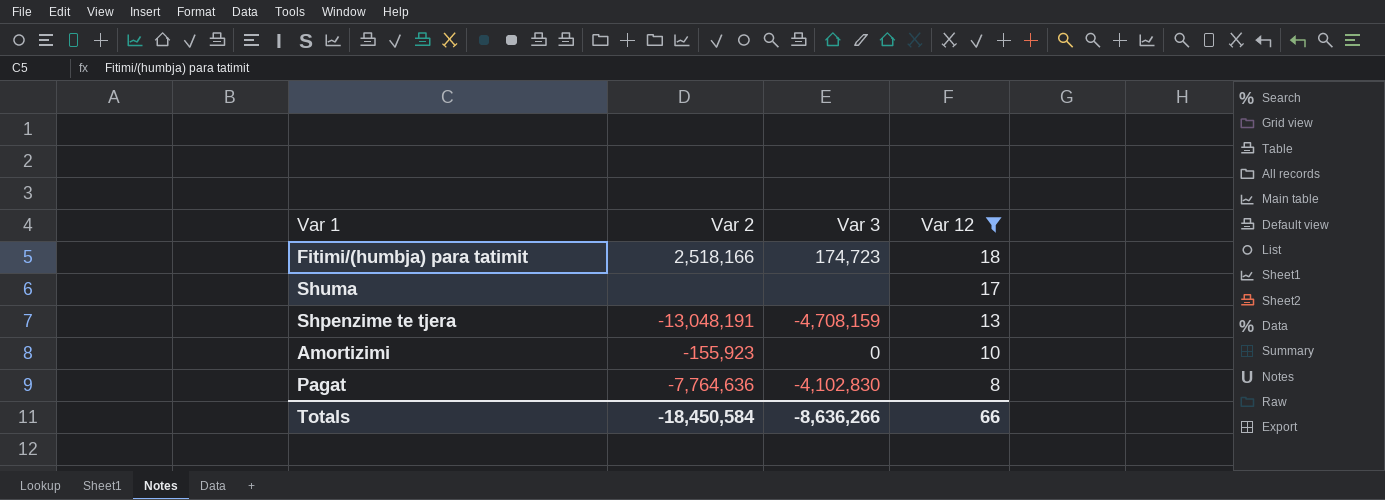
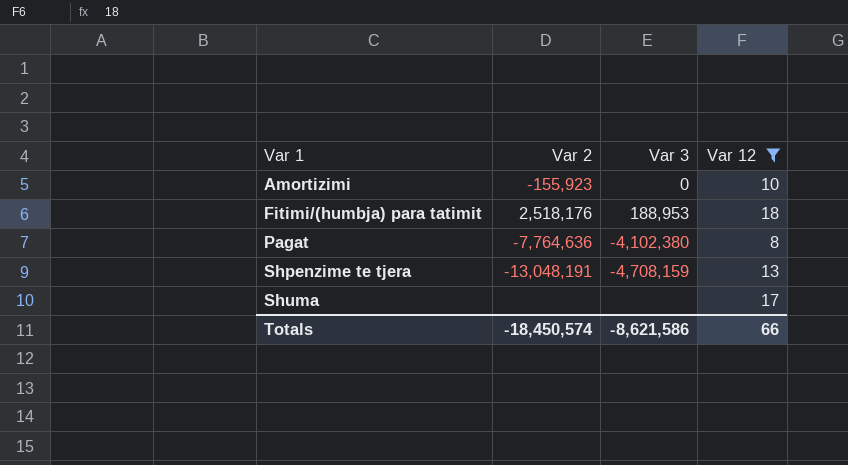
row order: Var 12 descending -> Var 1 ascending
Fitimi/(humbja) para tatimit | Var 2: 2,518,166 -> 2,518,176
Fitimi/(humbja) para tatimit | Var 3: 174,723 -> 188,953
Pagat | Var 3: -4,102,830 -> -4,102,380
Totals | Var 2: -18,450,584 -> -18,450,574
Totals | Var 3: -8,636,266 -> -8,621,586

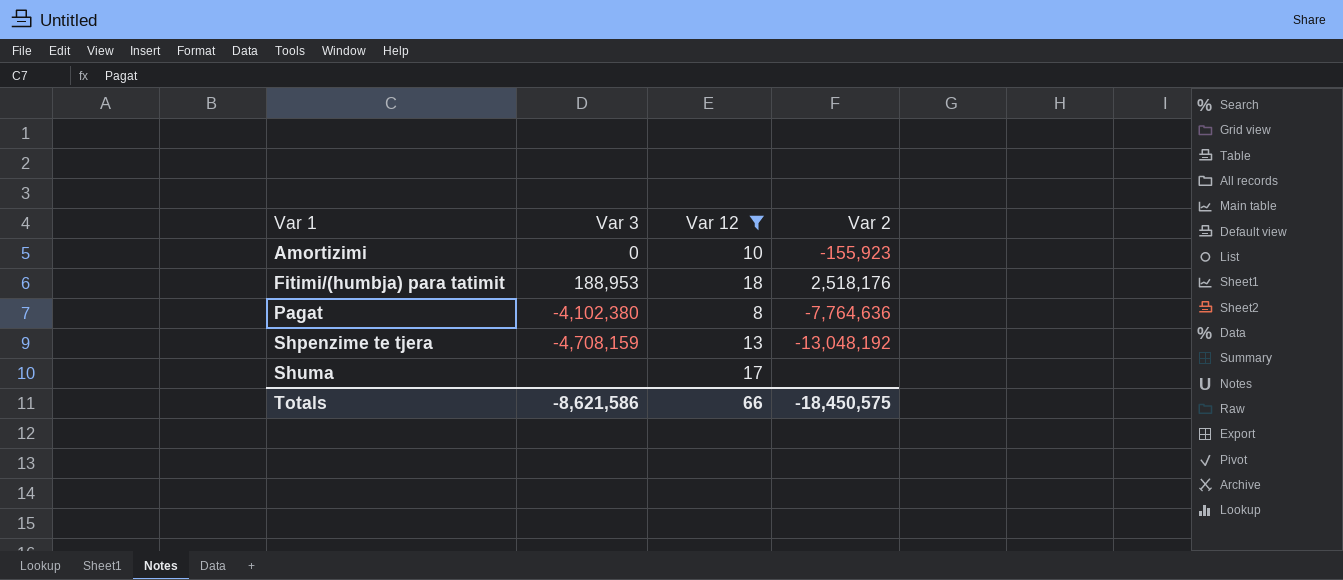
column Var 2 | position: 2 -> 4
Shpenzime te tjera | Var 2: -13,048,191 -> -13,048,192
Totals | Var 2: -18,450,574 -> -18,450,575

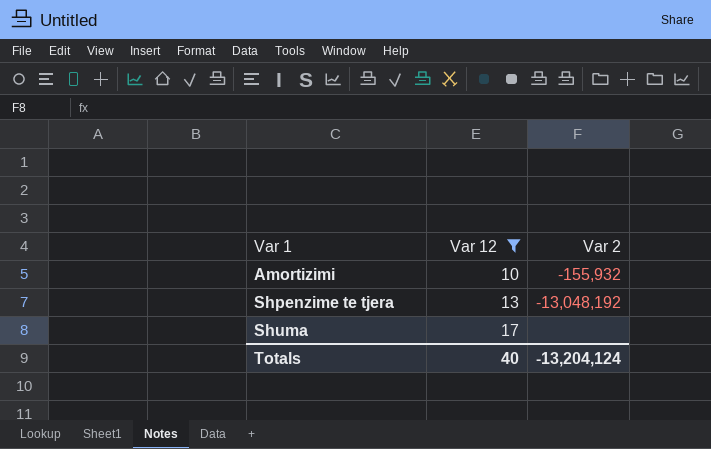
column Var 3 | position: 2 -> none
row Fitimi/(humbja) para tatimit: 188,953 | 18 | 2,518,176 -> none
row Pagat: -4,102,380 | 8 | -7,764,636 -> none
Amortizimi | Var 2: -155,923 -> -155,932
Totals | Var 12: 66 -> 40
Totals | Var 2: -18,450,575 -> -13,204,124

